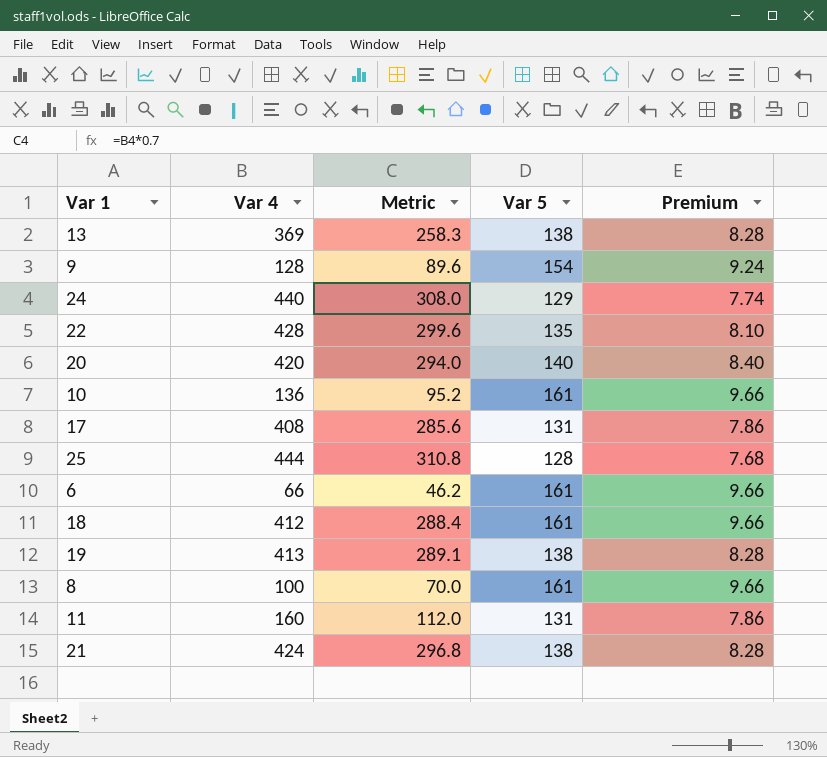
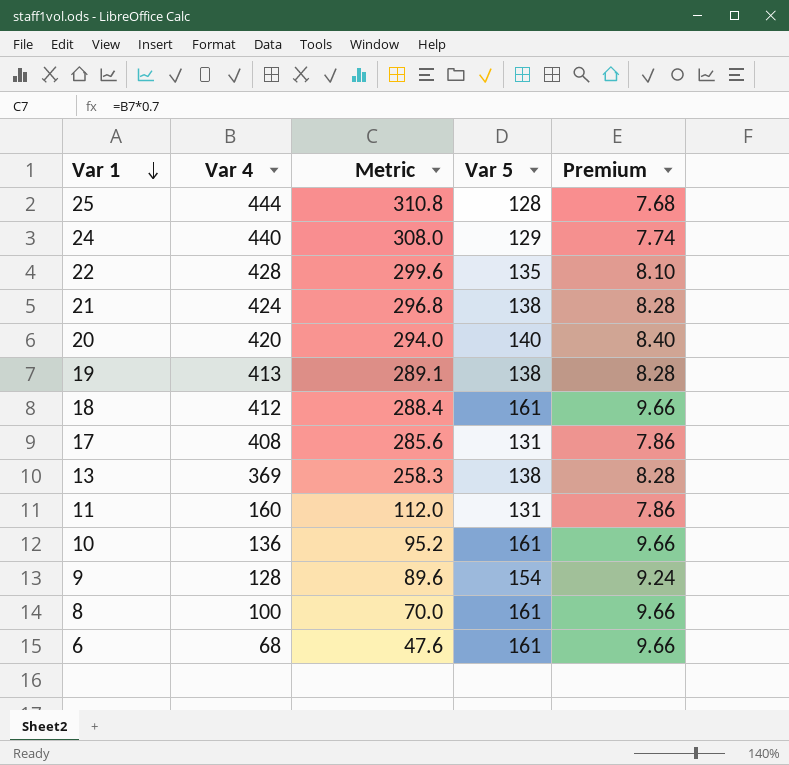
row order: none -> Var 1 descending
6 | Var 4: 66 -> 68
6 | Metric: 46.2 -> 47.6

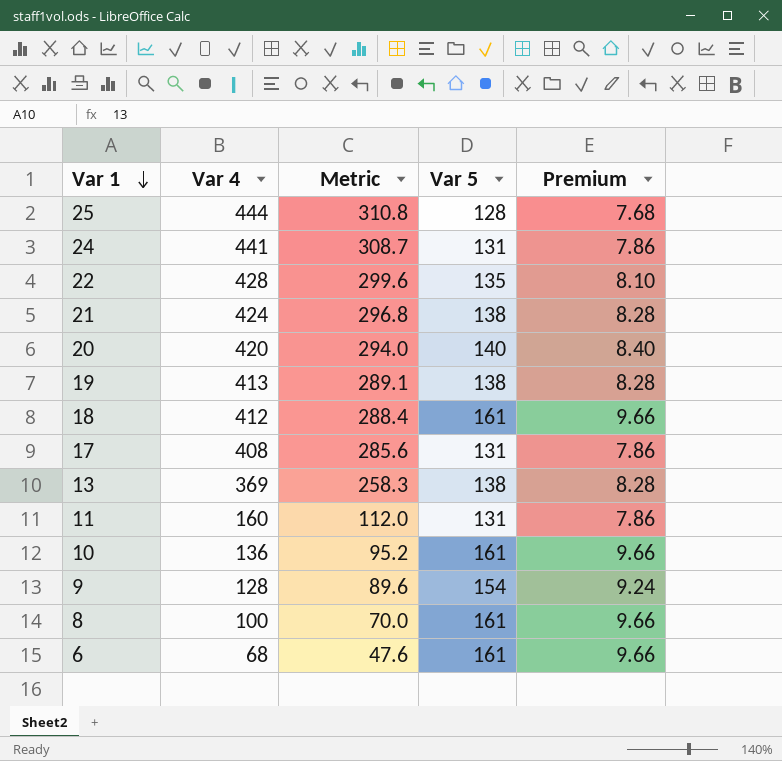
24 | Var 4: 440 -> 441
24 | Metric: 308.0 -> 308.7
24 | Var 5: 129 -> 131
24 | Premium: 7.74 -> 7.86

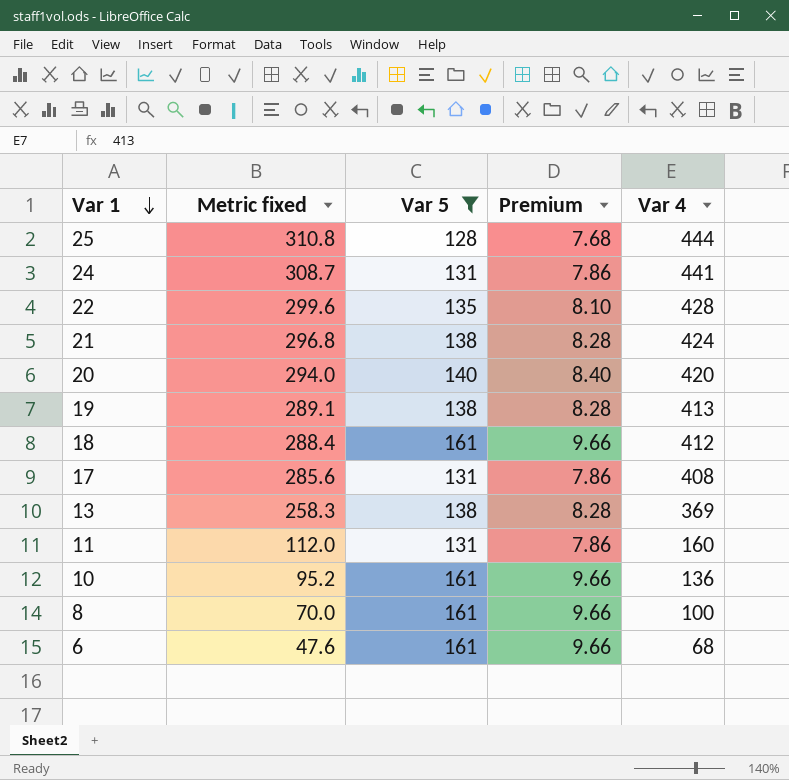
filter: none -> Var 5 != 154
column name: Metric -> Metric fixed
column Var 4 | position: 2 -> 5

